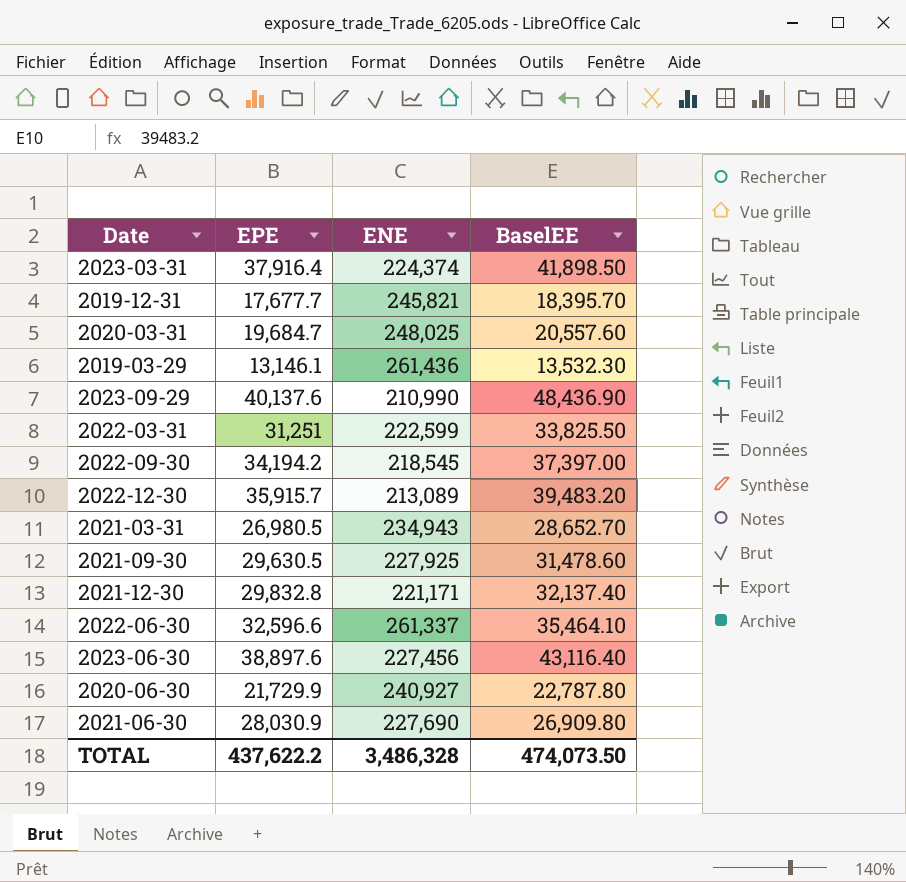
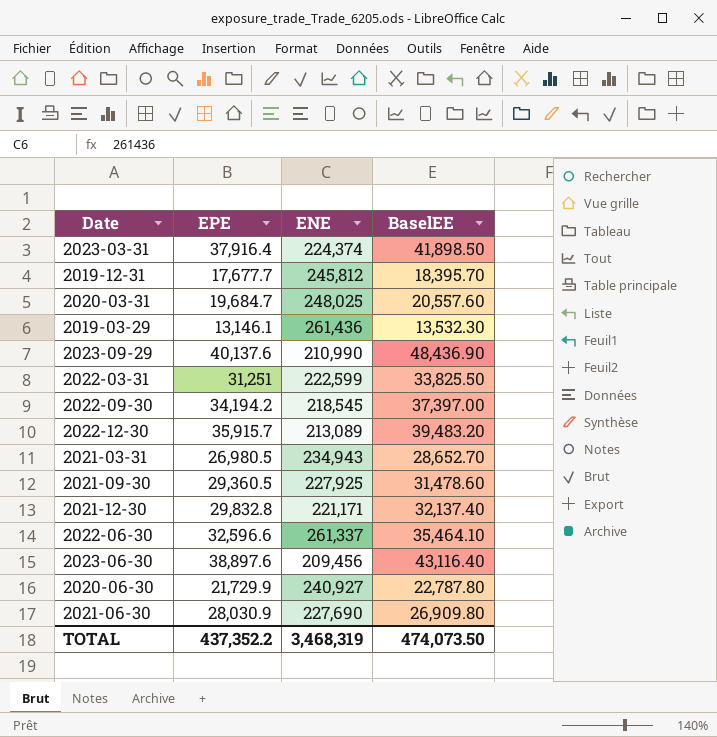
2019-12-31 | ENE: 245,821 -> 245,812
2021-09-30 | EPE: 29,630.5 -> 29,360.5
2023-06-30 | ENE: 227,456 -> 209,456
TOTAL | EPE: 437,622.2 -> 437,352.2
TOTAL | ENE: 3,486,328 -> 3,468,319

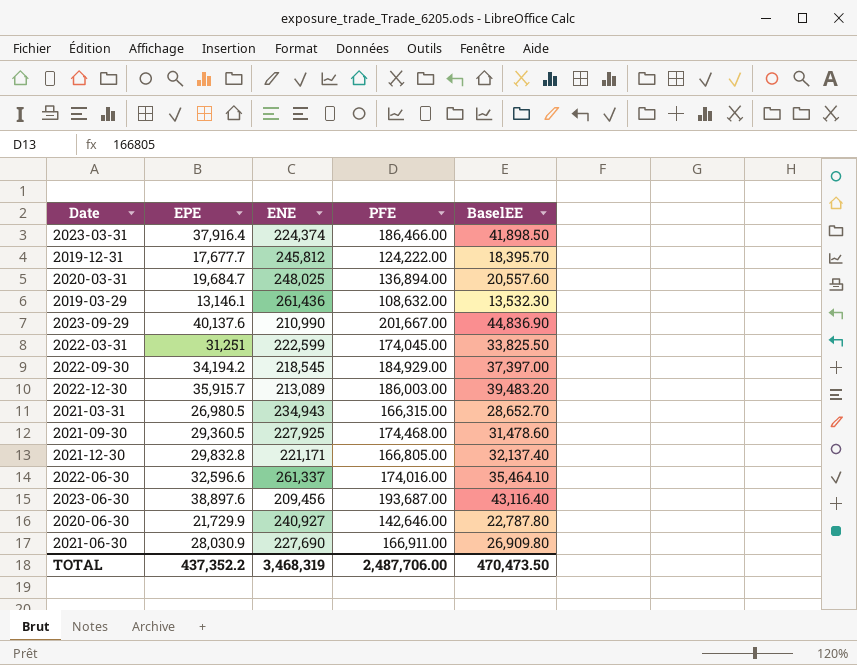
column PFE | position: none -> 4
2023-09-29 | BaselEE: 48,436.90 -> 44,836.90
TOTAL | BaselEE: 474,073.50 -> 470,473.50

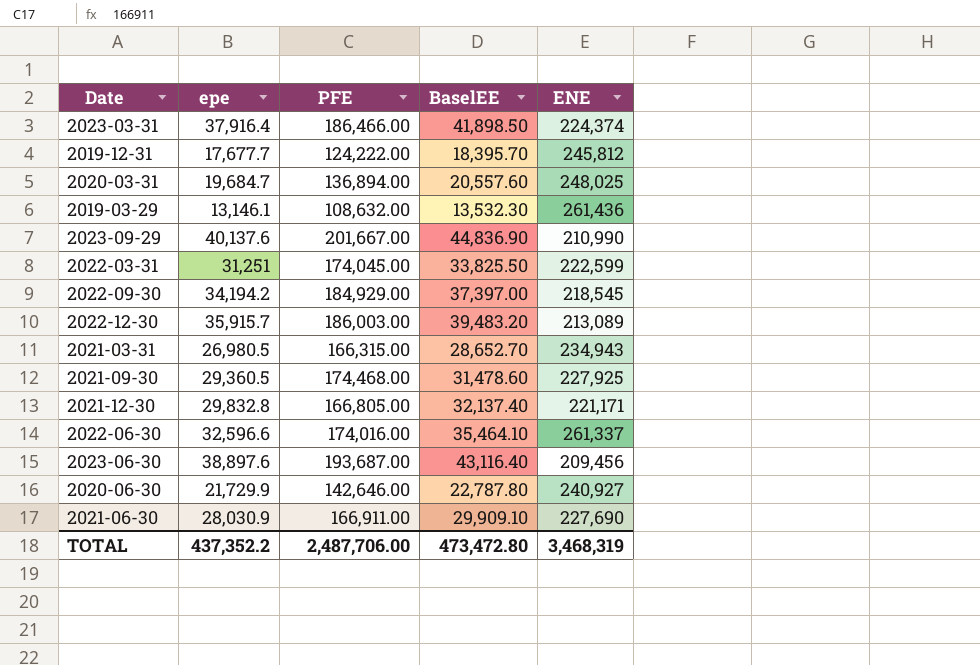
column name: EPE -> epe
column ENE | position: 3 -> 5
2021-06-30 | BaselEE: 26,909.80 -> 29,909.10
TOTAL | BaselEE: 470,473.50 -> 473,472.80

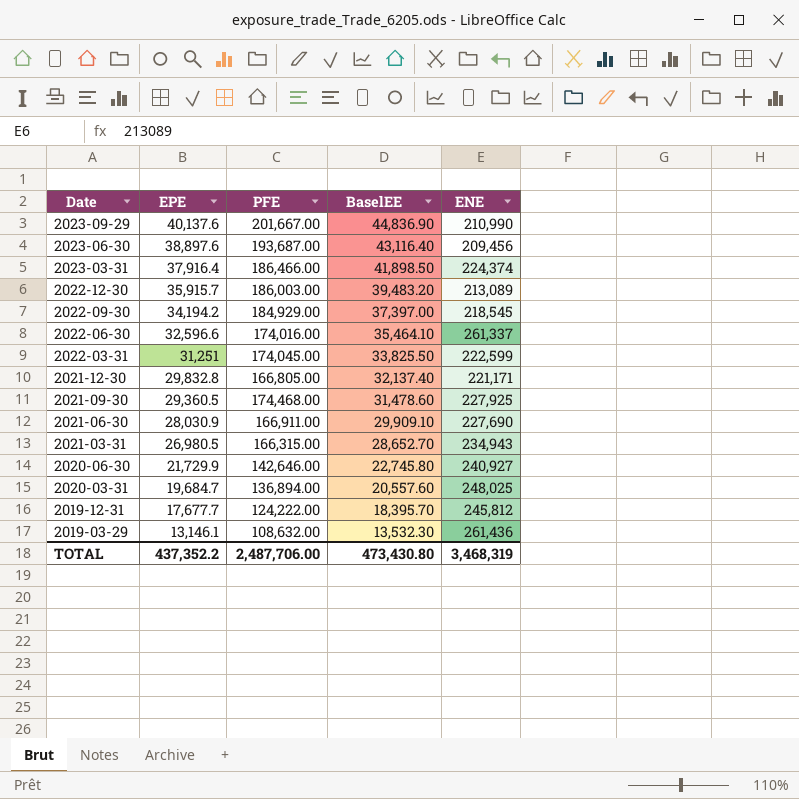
row order: none -> Date descending
column name: epe -> EPE
2020-06-30 | BaselEE: 22,787.80 -> 22,745.80
TOTAL | BaselEE: 473,472.80 -> 473,430.80

